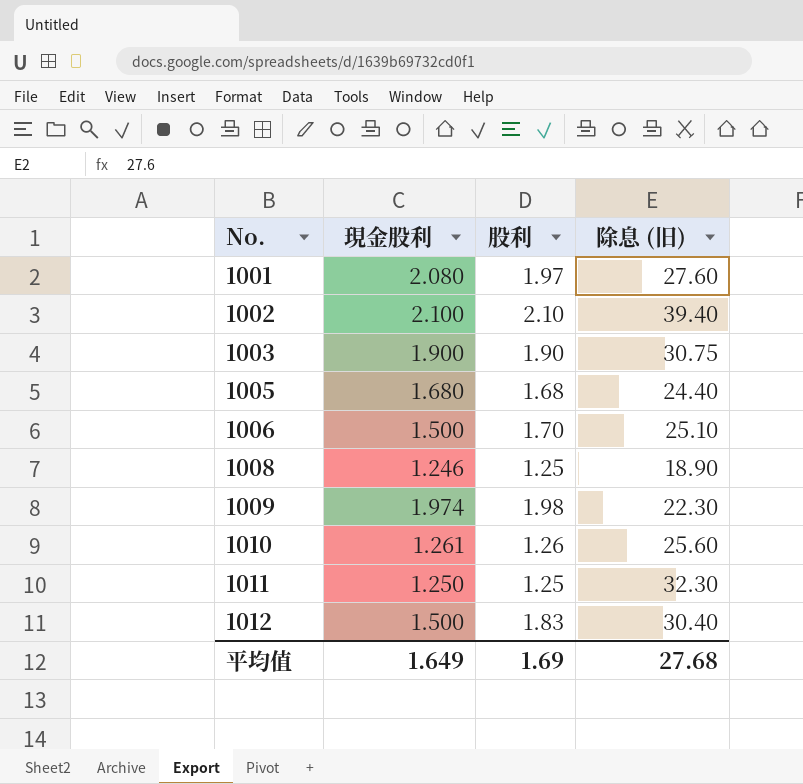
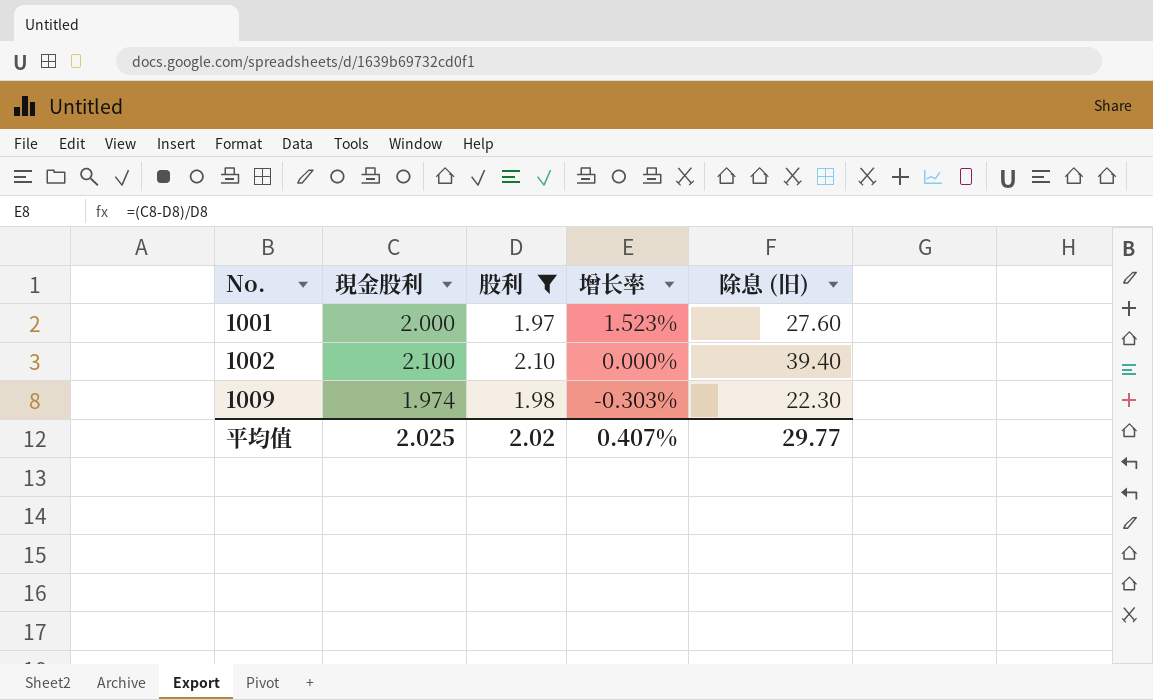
filter: none -> 股利 >= 1.97
column 增长率 | formula: none -> ([現金股利] - [股利]) / [股利]
1001 | 現金股利: 2.080 -> 2.000
平均值 | 現金股利: 1.649 -> 2.025
平均值 | 股利: 1.69 -> 2.02
平均值 | 除息 (旧): 27.68 -> 29.77

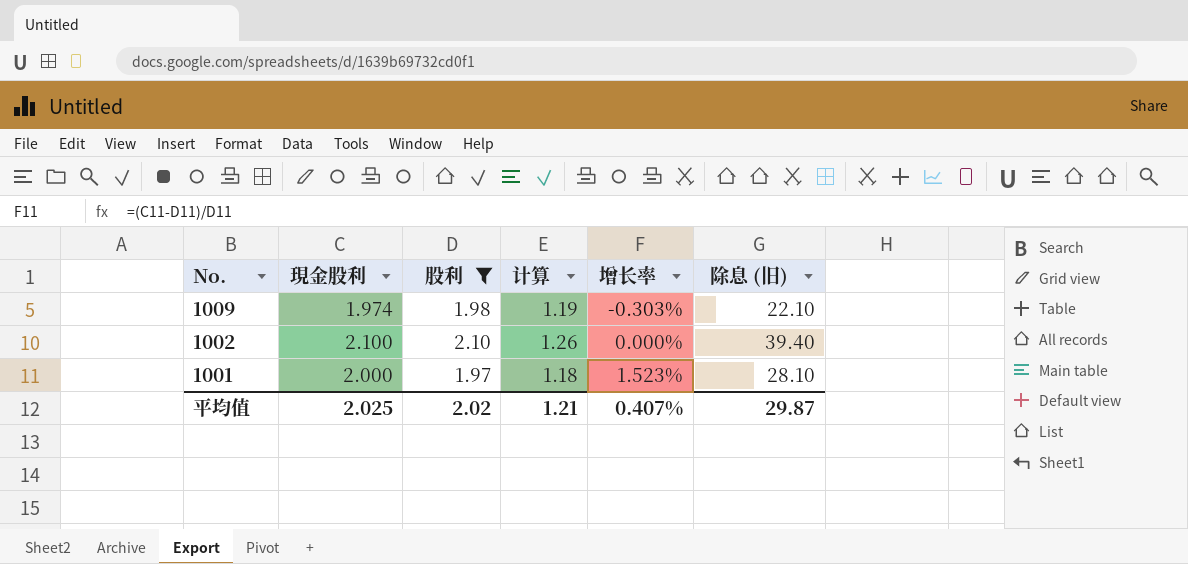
row order: No. ascending -> No. descending
column 计算 | formula: none -> [股利] * 0.6
1009 | 除息 (旧): 22.30 -> 22.10
1001 | 除息 (旧): 27.60 -> 28.10
平均值 | 除息 (旧): 29.77 -> 29.87

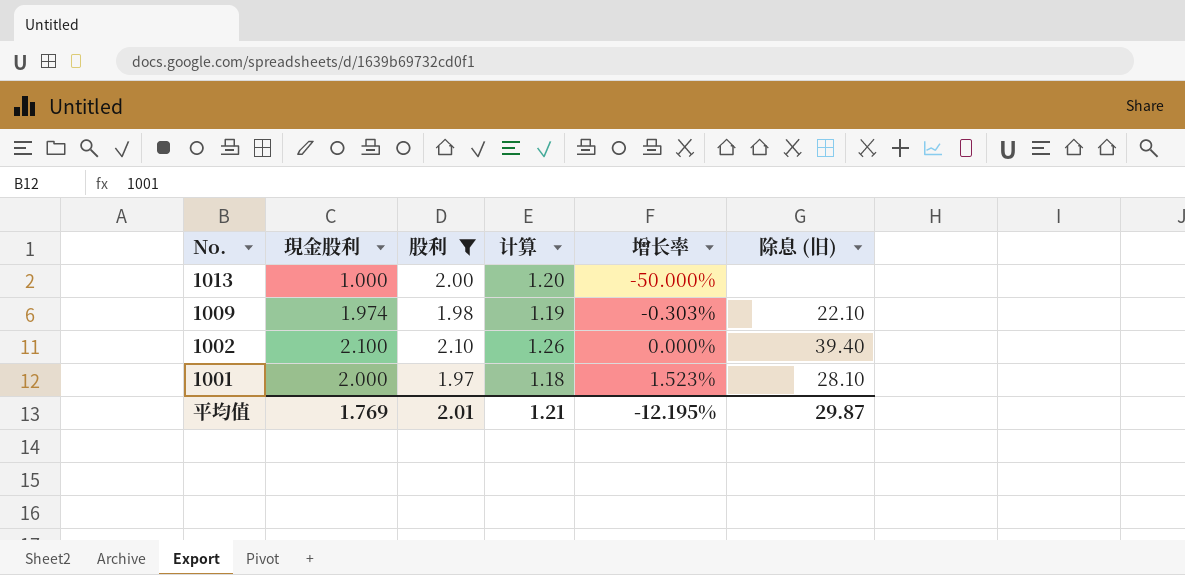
row 1013: none -> 1.000 | 2.00 | 1.20 | -50.000% | none
平均值 | 現金股利: 2.025 -> 1.769
平均值 | 股利: 2.02 -> 2.01
平均值 | 增长率: 0.407% -> -12.195%

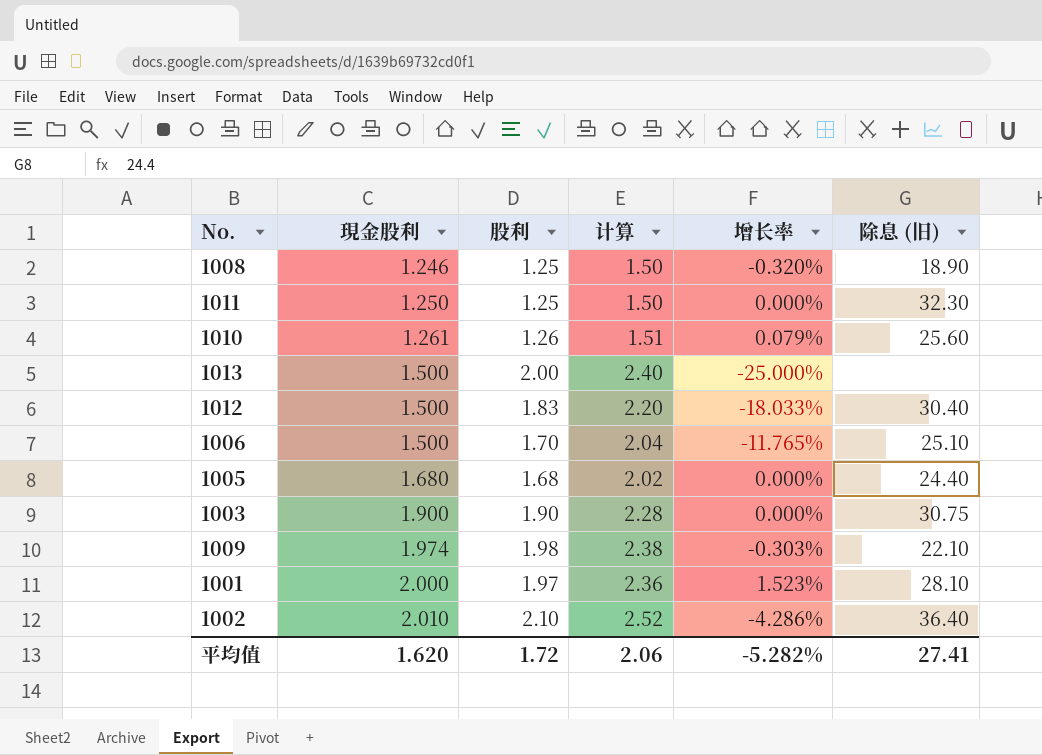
filter: 股利 >= 1.97 -> none
row order: No. descending -> 現金股利 ascending
column 计算 | formula: [股利] * 0.6 -> [股利] * 1.2
1013 | 現金股利: 1.000 -> 1.500
1013 | 增长率: -50.000% -> -25.000%
1002 | 現金股利: 2.100 -> 2.010
1002 | 增长率: 0.000% -> -4.286%
1002 | 除息 (旧): 39.40 -> 36.40
平均值 | 現金股利: 1.769 -> 1.620
平均值 | 股利: 2.01 -> 1.72
平均值 | 计算: 1.21 -> 2.06
平均值 | 增长率: -12.195% -> -5.282%
平均值 | 除息 (旧): 29.87 -> 27.41

